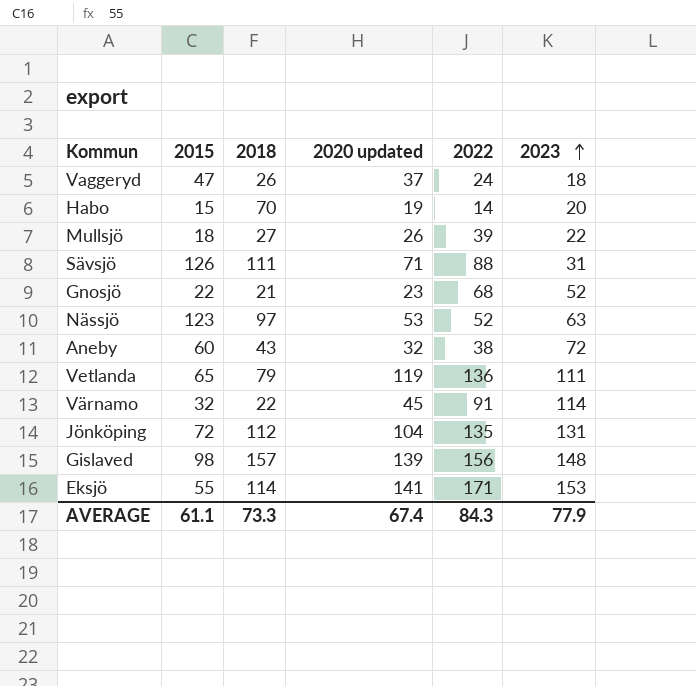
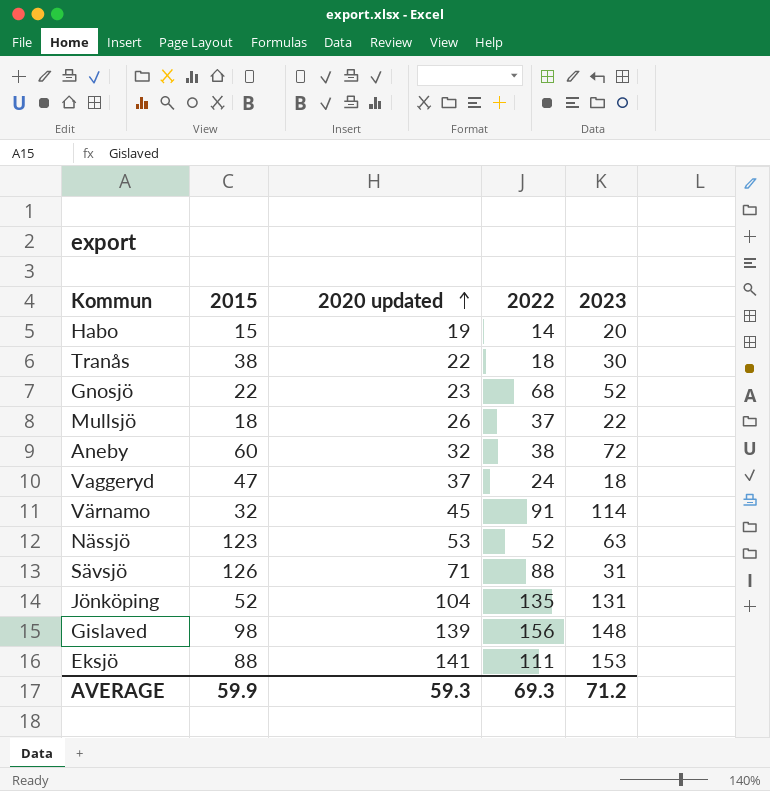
row order: 2023 ascending -> 2020 updated ascending
column 2018 | position: 3 -> none
row Vetlanda: 65 | 79 | 119 | 136 | 111 -> none
row Tranås: none -> 38 | 22 | 18 | 30
Mullsjö | 2022: 39 -> 37
Jönköping | 2015: 72 -> 52
Eksjö | 2015: 55 -> 88
Eksjö | 2022: 171 -> 111
AVERAGE | 2015: 61.1 -> 59.9
AVERAGE | 2020 updated: 67.4 -> 59.3
AVERAGE | 2022: 84.3 -> 69.3
AVERAGE | 2023: 77.9 -> 71.2

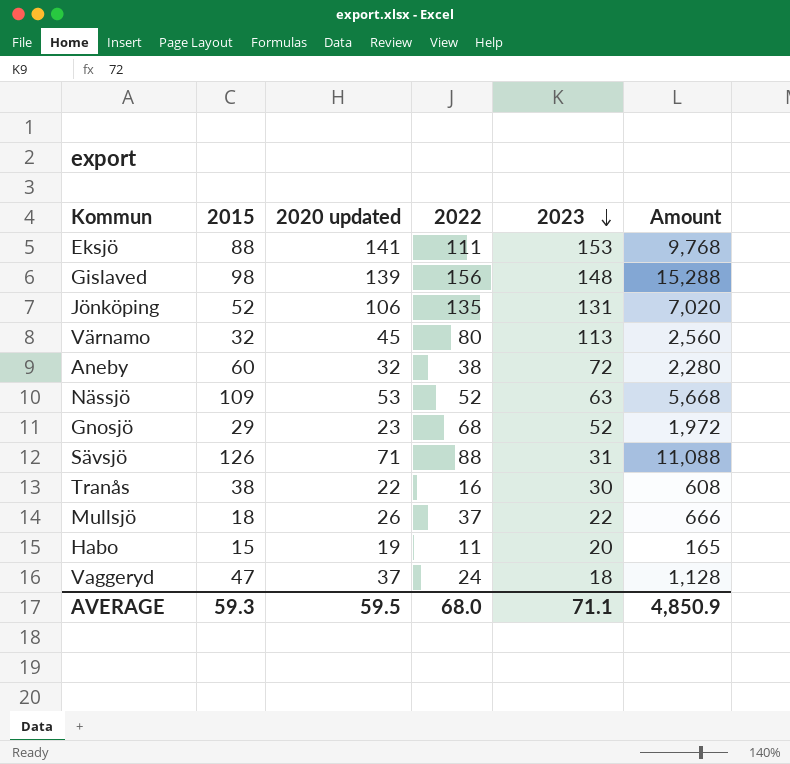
row order: 2020 updated ascending -> 2023 descending
column Amount | formula: none -> [2015] * [2022]
Jönköping | 2020 updated: 104 -> 106
Värnamo | 2022: 91 -> 80
Värnamo | 2023: 114 -> 113
Nässjö | 2015: 123 -> 109
Gnosjö | 2015: 22 -> 29
Tranås | 2022: 18 -> 16
Habo | 2022: 14 -> 11
AVERAGE | 2015: 59.9 -> 59.3
AVERAGE | 2020 updated: 59.3 -> 59.5
AVERAGE | 2022: 69.3 -> 68.0
AVERAGE | 2023: 71.2 -> 71.1

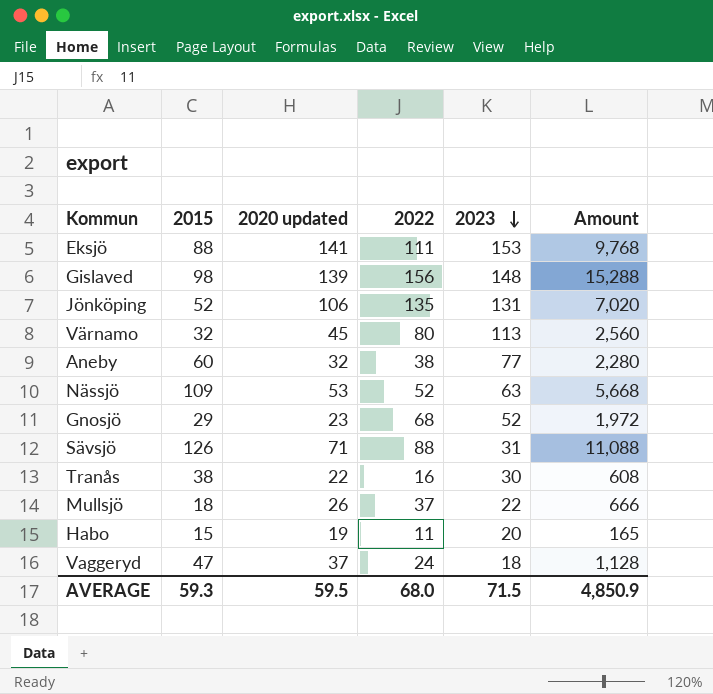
Aneby | 2023: 72 -> 77
AVERAGE | 2023: 71.1 -> 71.5

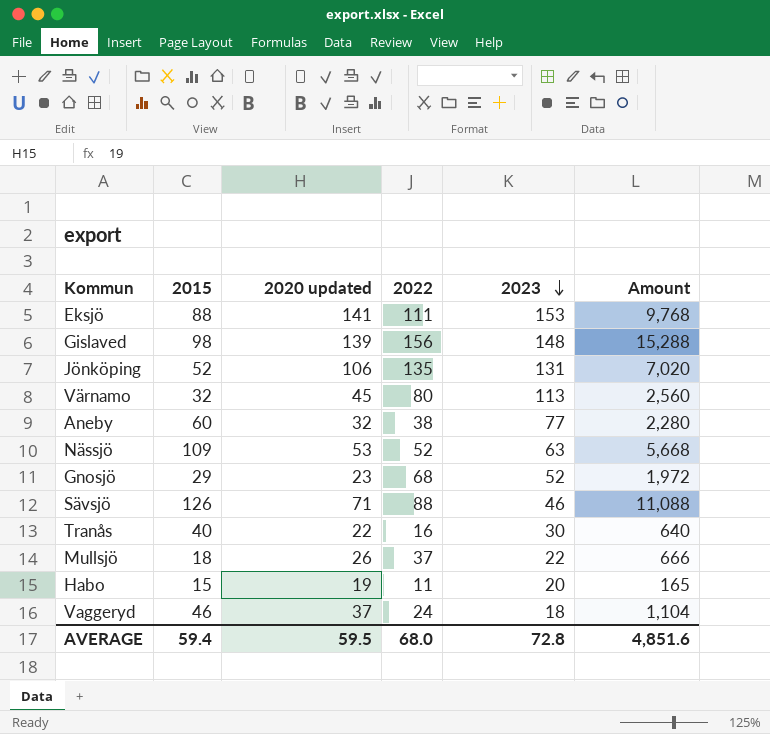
Sävsjö | 2023: 31 -> 46
Tranås | 2015: 38 -> 40
Tranås | Amount: 608 -> 640
Vaggeryd | 2015: 47 -> 46
Vaggeryd | Amount: 1,128 -> 1,104
AVERAGE | 2015: 59.3 -> 59.4
AVERAGE | 2023: 71.5 -> 72.8
AVERAGE | Amount: 4,850.9 -> 4,851.6

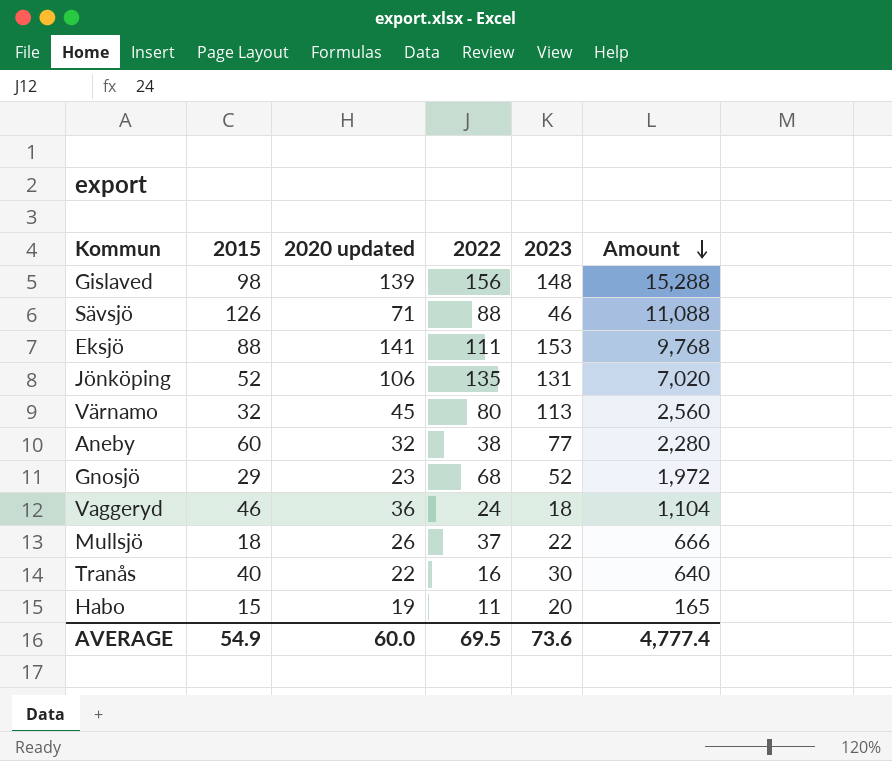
row order: 2023 descending -> Amount descending
row Nässjö: 109 | 53 | 52 | 63 | 5,668 -> none
Vaggeryd | 2020 updated: 37 -> 36
AVERAGE | 2015: 59.4 -> 54.9
AVERAGE | 2020 updated: 59.5 -> 60.0
AVERAGE | 2022: 68.0 -> 69.5
AVERAGE | 2023: 72.8 -> 73.6
AVERAGE | Amount: 4,851.6 -> 4,777.4

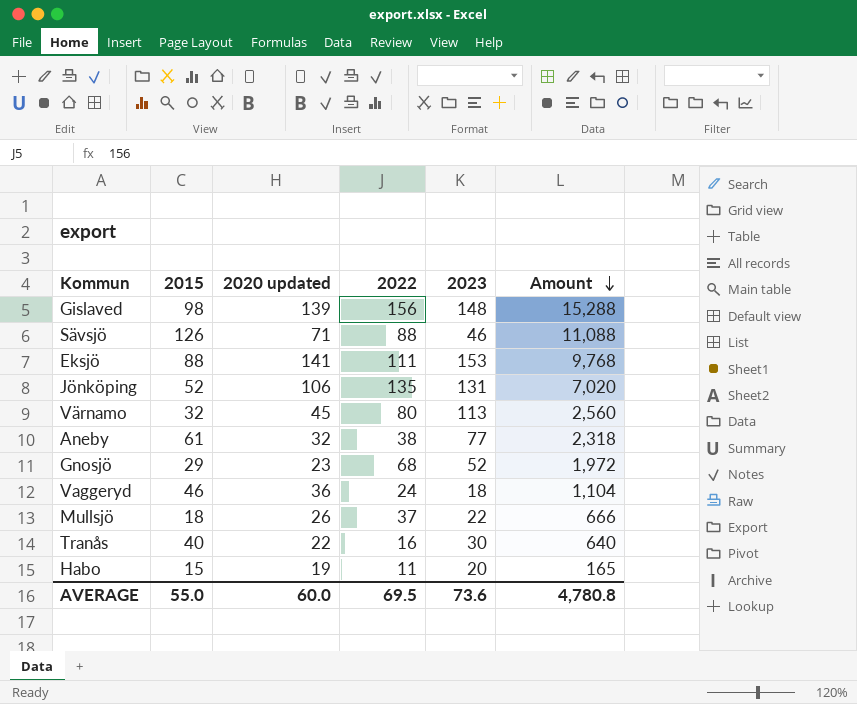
Aneby | 2015: 60 -> 61
Aneby | Amount: 2,280 -> 2,318
AVERAGE | 2015: 54.9 -> 55.0
AVERAGE | Amount: 4,777.4 -> 4,780.8

